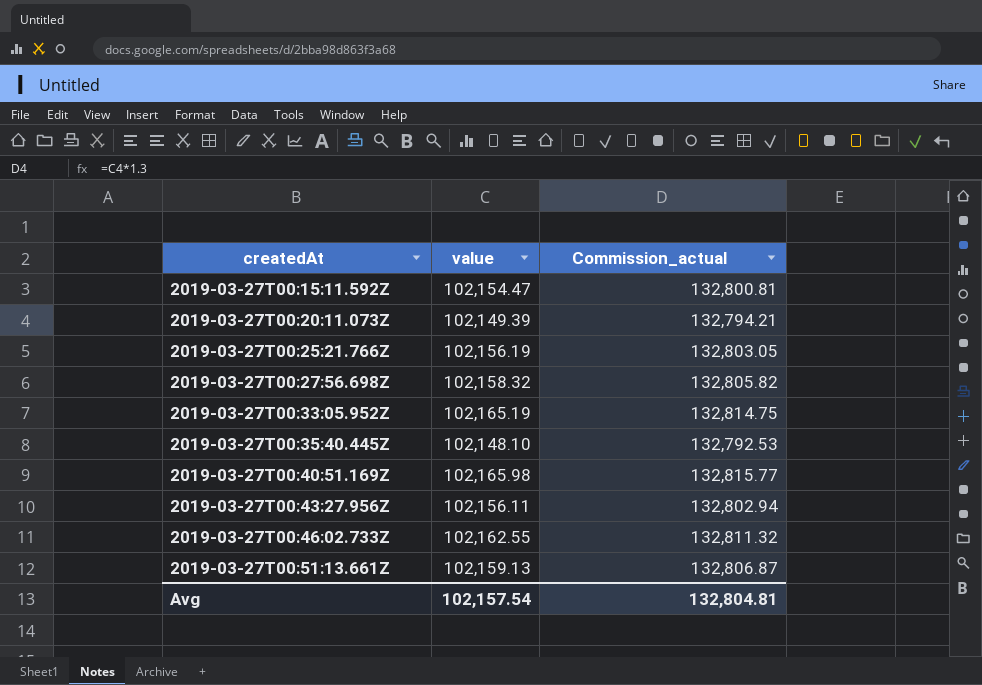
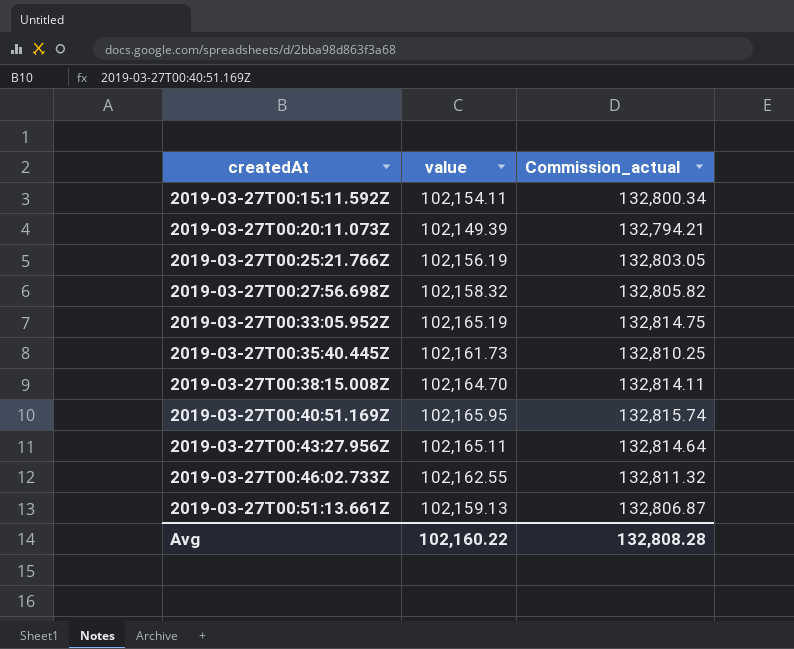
2019-03-27T00:15:11.592Z | value: 102,154.47 -> 102,154.11
2019-03-27T00:15:11.592Z | Commission_actual: 132,800.81 -> 132,800.34
2019-03-27T00:35:40.445Z | value: 102,148.10 -> 102,161.73
2019-03-27T00:35:40.445Z | Commission_actual: 132,792.53 -> 132,810.25
row 2019-03-27T00:38:15.008Z: none -> 102,164.70 | 132,814.11
2019-03-27T00:40:51.169Z | value: 102,165.98 -> 102,165.95
2019-03-27T00:40:51.169Z | Commission_actual: 132,815.77 -> 132,815.74
2019-03-27T00:43:27.956Z | value: 102,156.11 -> 102,165.11
2019-03-27T00:43:27.956Z | Commission_actual: 132,802.94 -> 132,814.64
Avg | value: 102,157.54 -> 102,160.22
Avg | Commission_actual: 132,804.81 -> 132,808.28

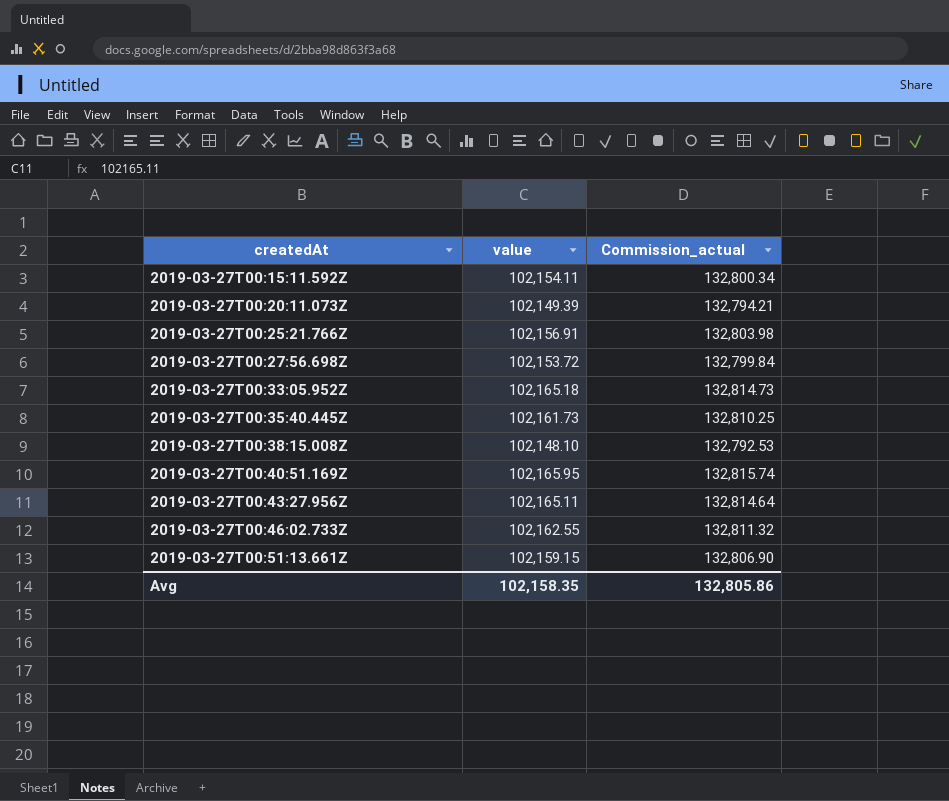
2019-03-27T00:25:21.766Z | value: 102,156.19 -> 102,156.91
2019-03-27T00:25:21.766Z | Commission_actual: 132,803.05 -> 132,803.98
2019-03-27T00:27:56.698Z | value: 102,158.32 -> 102,153.72
2019-03-27T00:27:56.698Z | Commission_actual: 132,805.82 -> 132,799.84
2019-03-27T00:33:05.952Z | value: 102,165.19 -> 102,165.18
2019-03-27T00:33:05.952Z | Commission_actual: 132,814.75 -> 132,814.73
2019-03-27T00:38:15.008Z | value: 102,164.70 -> 102,148.10
2019-03-27T00:38:15.008Z | Commission_actual: 132,814.11 -> 132,792.53
2019-03-27T00:51:13.661Z | value: 102,159.13 -> 102,159.15
2019-03-27T00:51:13.661Z | Commission_actual: 132,806.87 -> 132,806.90
Avg | value: 102,160.22 -> 102,158.35
Avg | Commission_actual: 132,808.28 -> 132,805.86

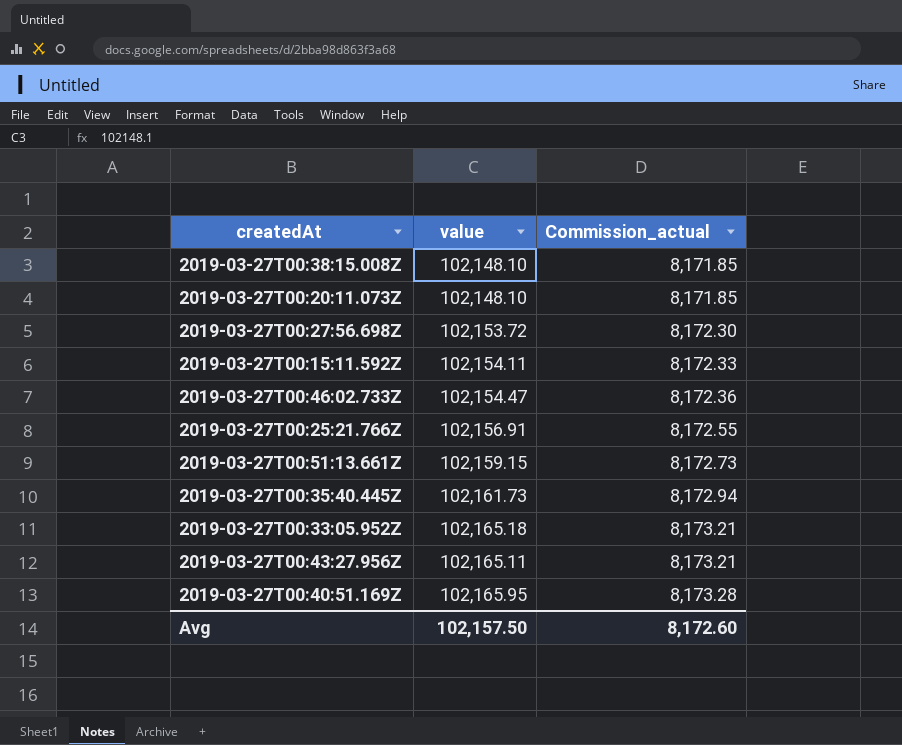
row order: createdAt ascending -> Commission_actual ascending
column Commission_actual | formula: [value] * 1.3 -> [value] * 0.08
2019-03-27T00:20:11.073Z | value: 102,149.39 -> 102,148.10
2019-03-27T00:46:02.733Z | value: 102,162.55 -> 102,154.47
Avg | value: 102,158.35 -> 102,157.50
Avg | Commission_actual: 132,805.86 -> 8,172.60

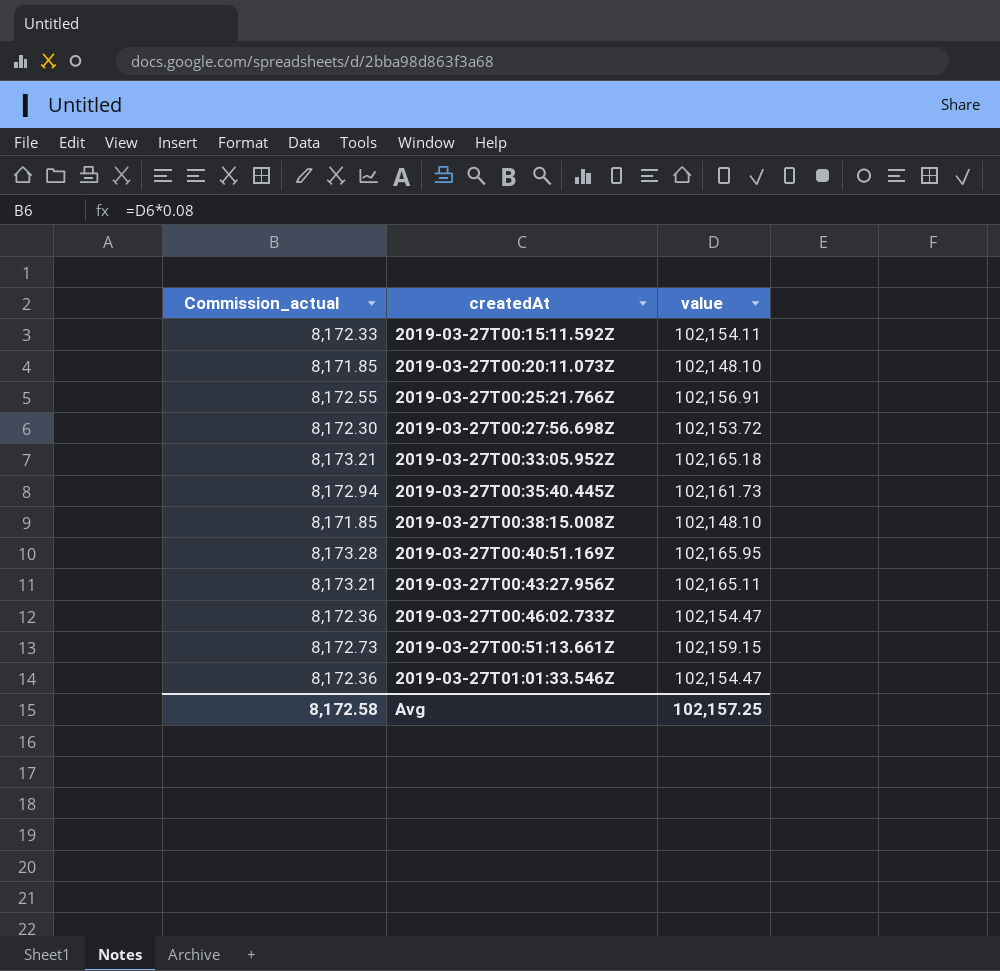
row order: Commission_actual ascending -> createdAt ascending
column Commission_actual | position: 3 -> 1
row 2019-03-27T01:01:33.546Z: none -> 8,172.36 | 102,154.47
Avg | Commission_actual: 8,172.60 -> 8,172.58
Avg | value: 102,157.50 -> 102,157.25

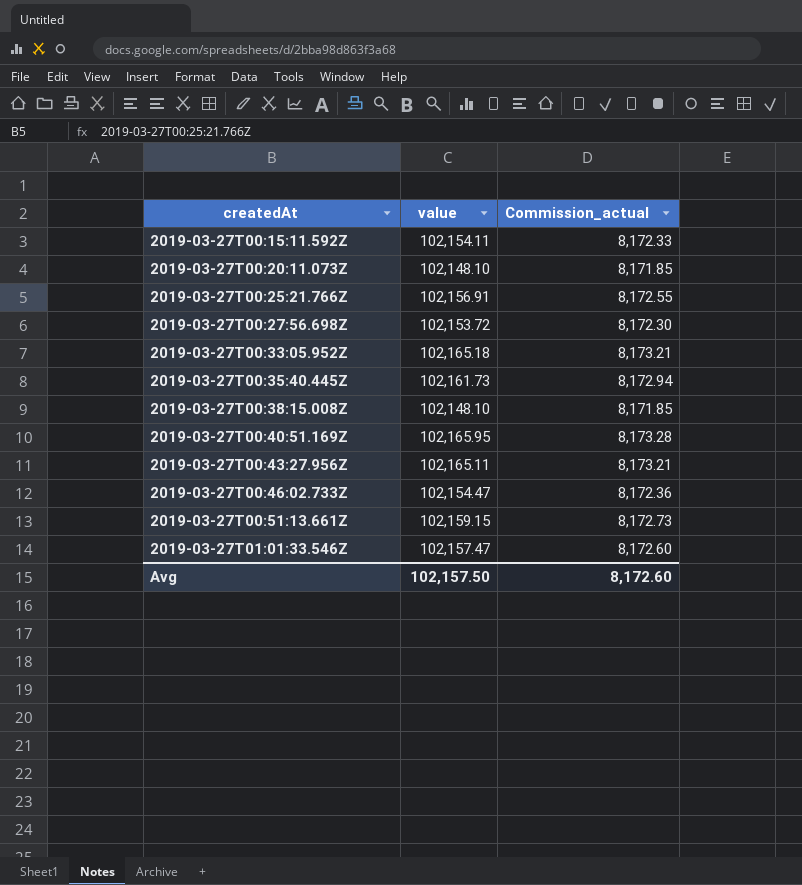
column Commission_actual | position: 1 -> 3
2019-03-27T01:01:33.546Z | value: 102,154.47 -> 102,157.47
2019-03-27T01:01:33.546Z | Commission_actual: 8,172.36 -> 8,172.60
Avg | value: 102,157.25 -> 102,157.50
Avg | Commission_actual: 8,172.58 -> 8,172.60

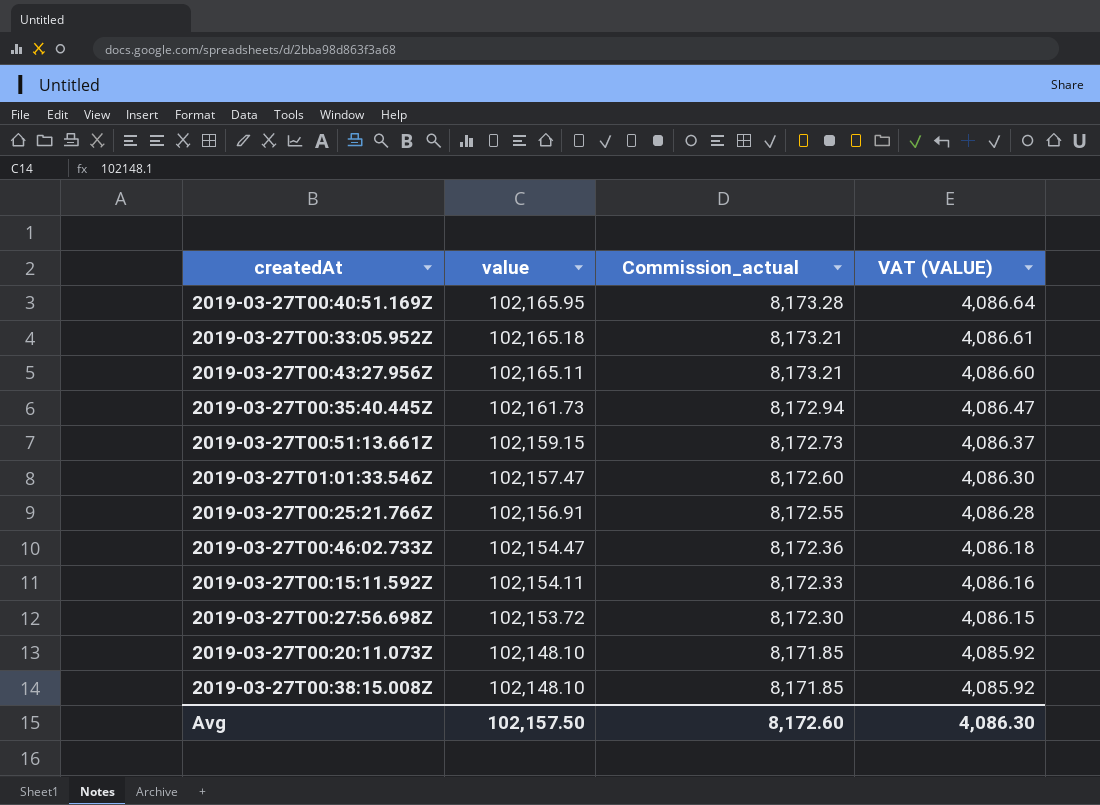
row order: createdAt ascending -> value descending
column VAT (VALUE) | formula: none -> [value] * 0.04

